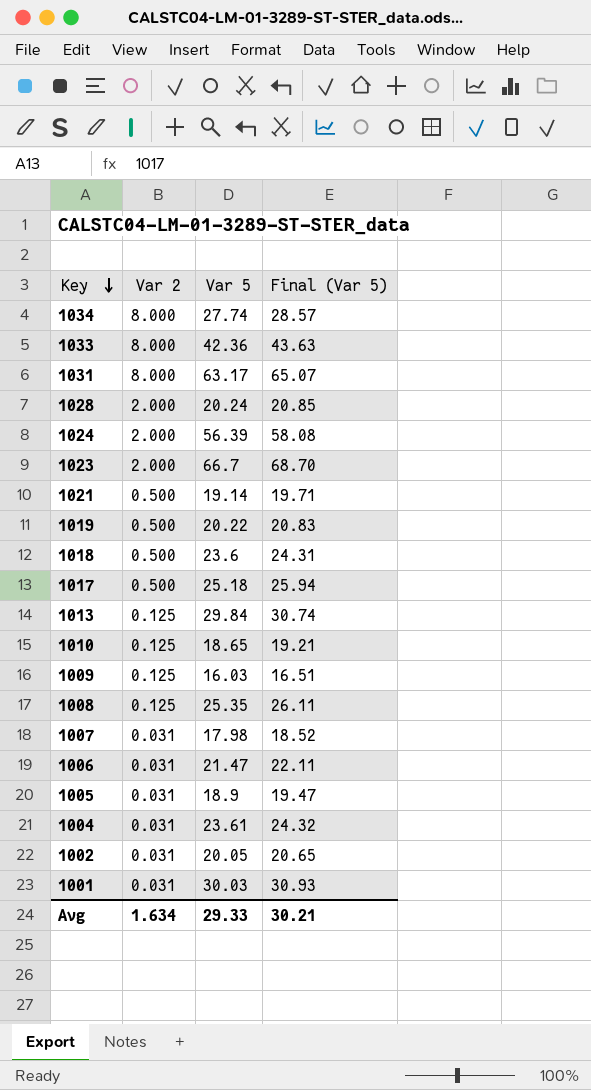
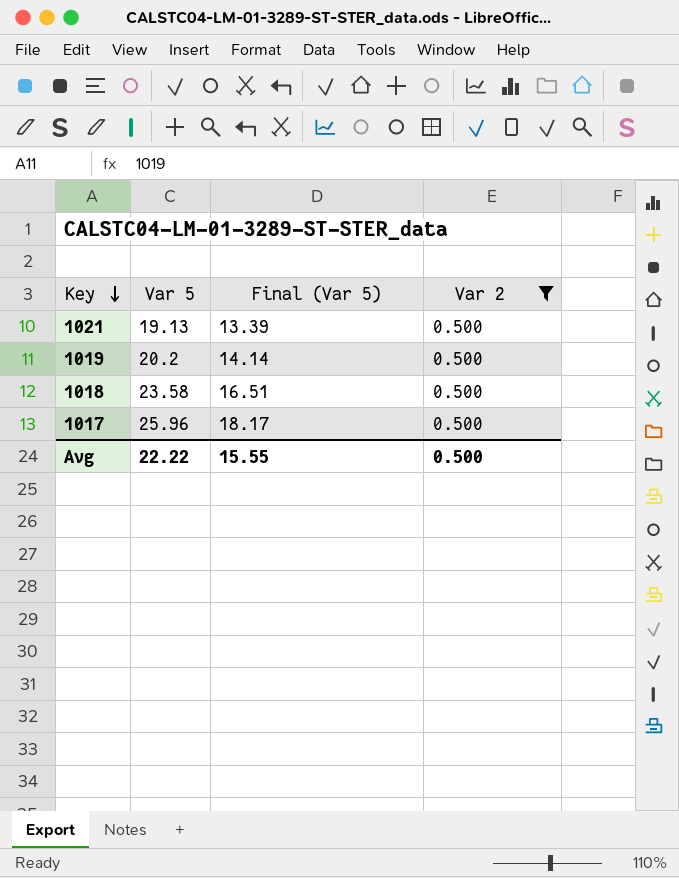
filter: none -> Var 2 = 0.500
column Final (Var 5) | formula: [Var 5] * 1.03 -> [Var 5] * 0.7
column Var 2 | position: 2 -> 4
1021 | Var 5: 19.14 -> 19.13
1019 | Var 5: 20.22 -> 20.2
1018 | Var 5: 23.6 -> 23.58
1017 | Var 5: 25.18 -> 25.96
Avg | Var 5: 29.33 -> 22.22
Avg | Final (Var 5): 30.21 -> 15.55
Avg | Var 2: 1.634 -> 0.500

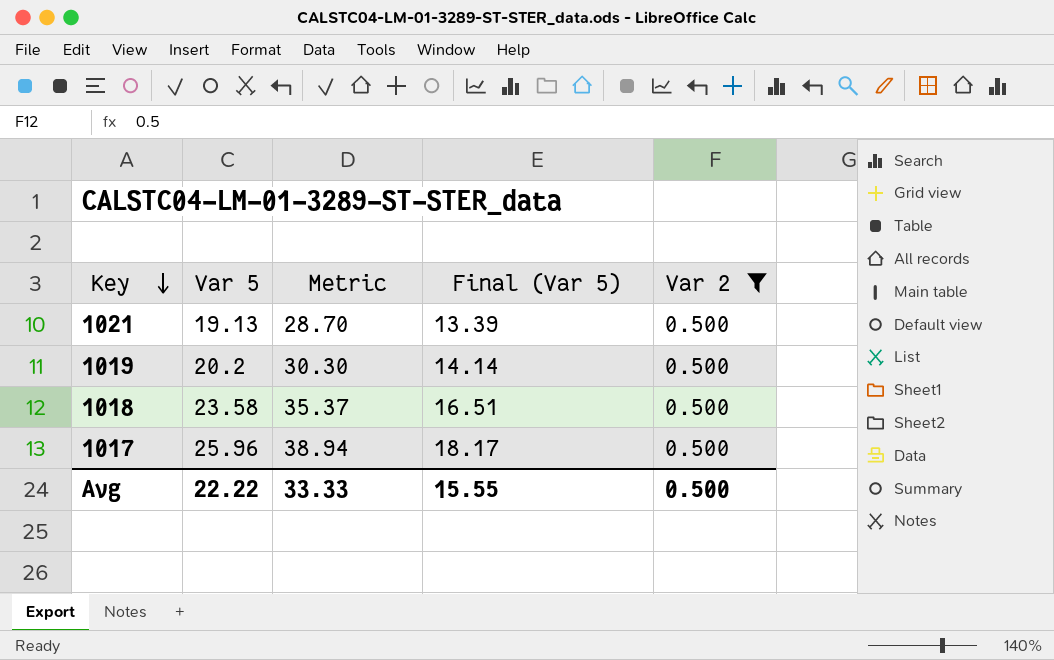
column Metric | formula: none -> [Var 5] * 1.5

